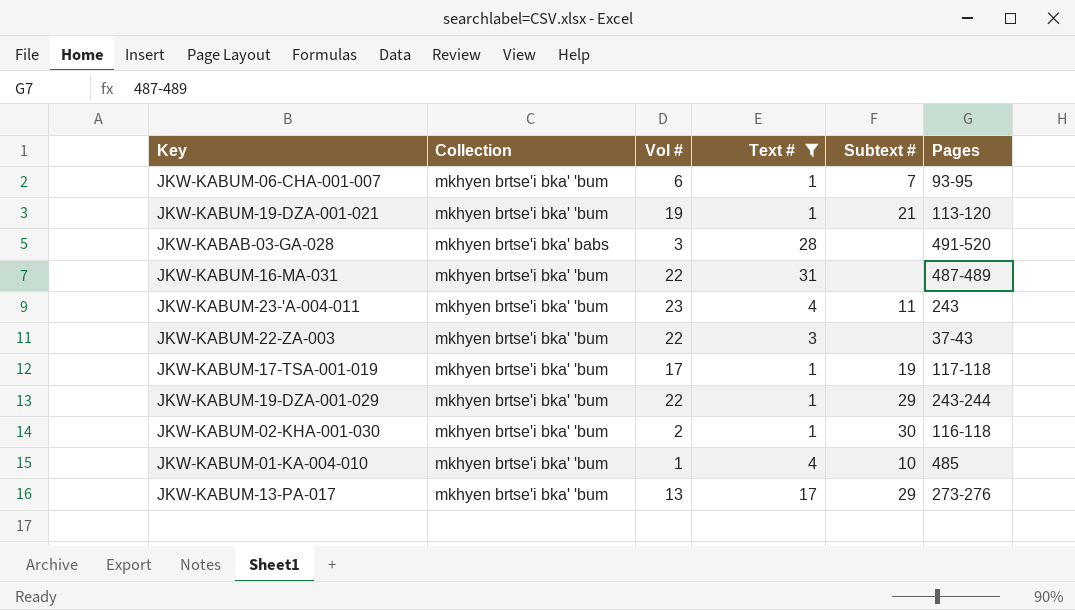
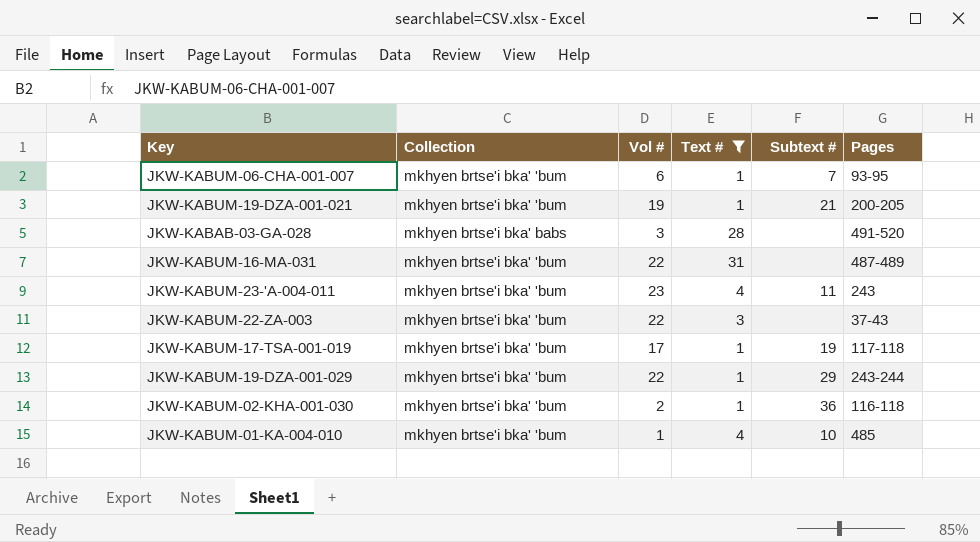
row JKW-KABUM-13-PA-017: mkhyen brtse'i bka' 'bum | 13 | 17 | 29 | 273-276 -> none
JKW-KABUM-19-DZA-001-021 | Pages: 113-120 -> 200-205
JKW-KABUM-02-KHA-001-030 | Subtext #: 30 -> 36

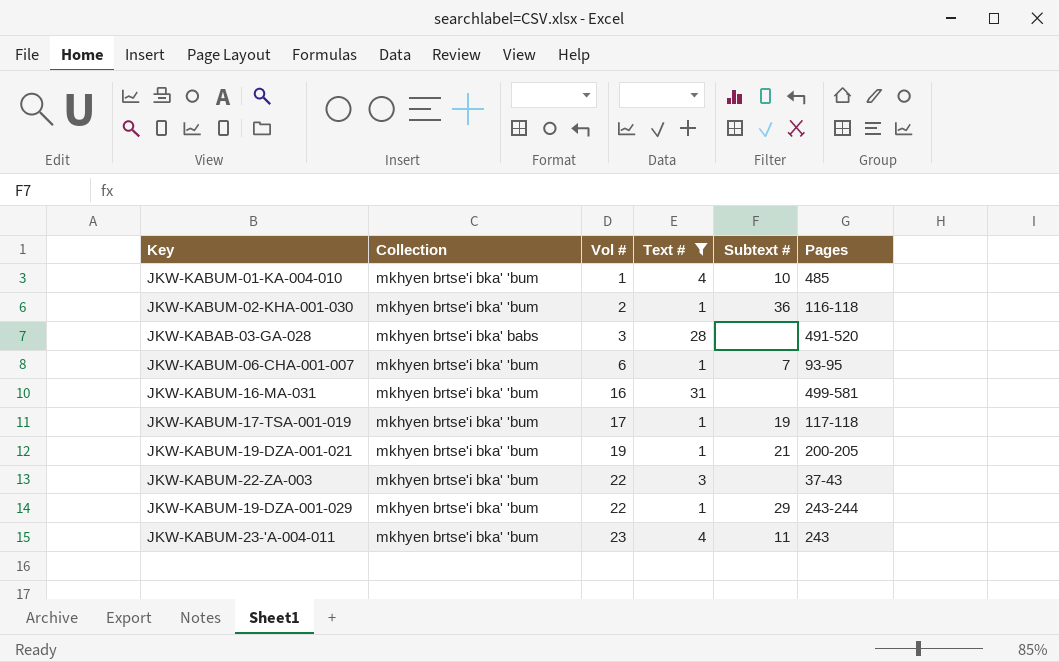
row order: none -> Vol # ascending
JKW-KABUM-16-MA-031 | Vol #: 22 -> 16
JKW-KABUM-16-MA-031 | Pages: 487-489 -> 499-581

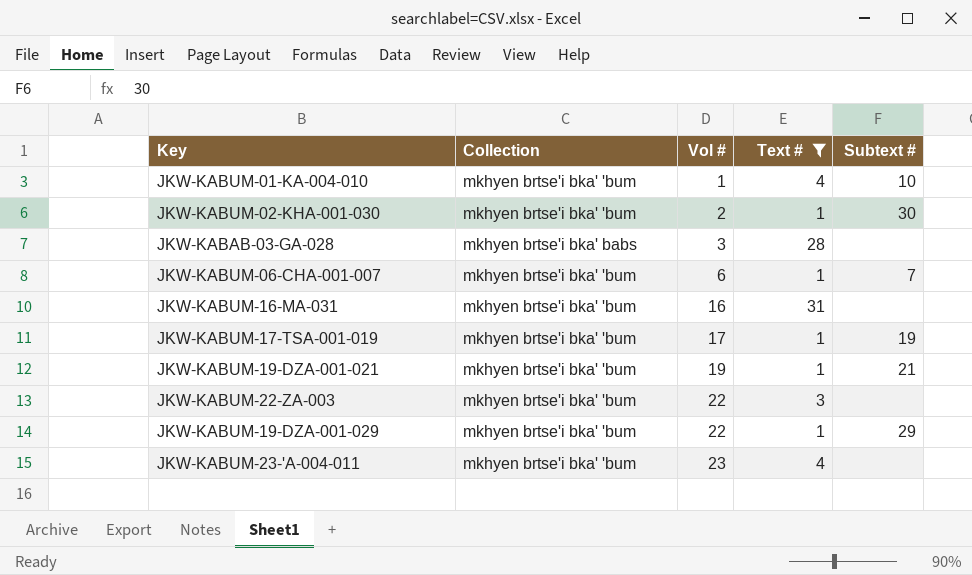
column Pages | position: 6 -> none
JKW-KABUM-02-KHA-001-030 | Subtext #: 36 -> 30
JKW-KABUM-23-'A-004-011 | Subtext #: 11 -> none

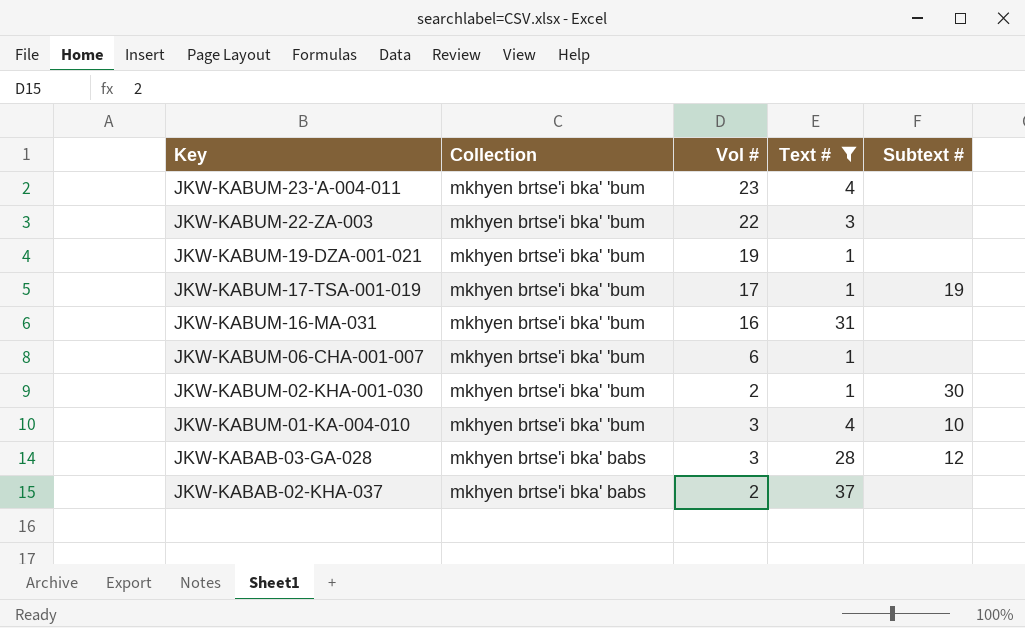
row order: Vol # ascending -> Key descending
row JKW-KABUM-19-DZA-001-029: mkhyen brtse'i bka' 'bum | 22 | 1 | 29 -> none
JKW-KABUM-19-DZA-001-021 | Subtext #: 21 -> none
JKW-KABUM-06-CHA-001-007 | Subtext #: 7 -> none
JKW-KABUM-01-KA-004-010 | Vol #: 1 -> 3
JKW-KABAB-03-GA-028 | Subtext #: none -> 12
row JKW-KABAB-02-KHA-037: none -> mkhyen brtse'i bka' babs | 2 | 37 | none

